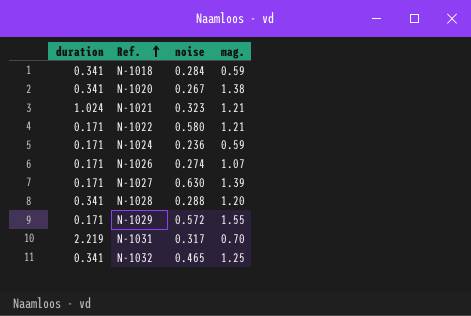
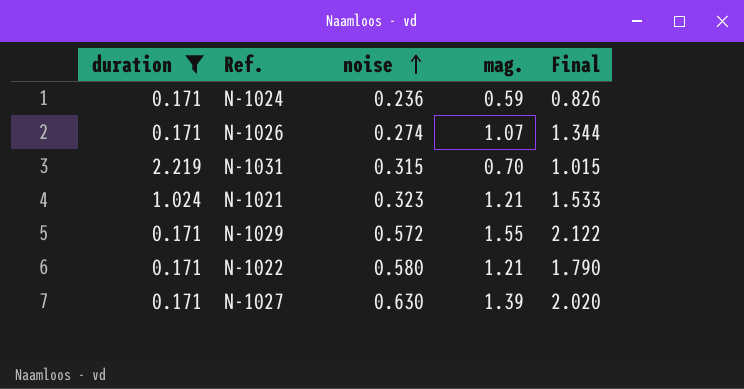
filter: none -> duration != 0.341
row order: Ref. ascending -> noise ascending
column Final | formula: none -> [noise] + [mag.]
N-1031 | noise: 0.317 -> 0.315

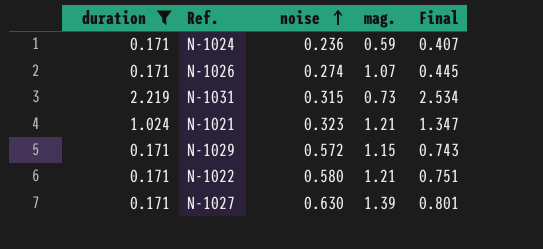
column Final | formula: [noise] + [mag.] -> [duration] + [noise]
N-1031 | mag.: 0.70 -> 0.73
N-1029 | mag.: 1.55 -> 1.15

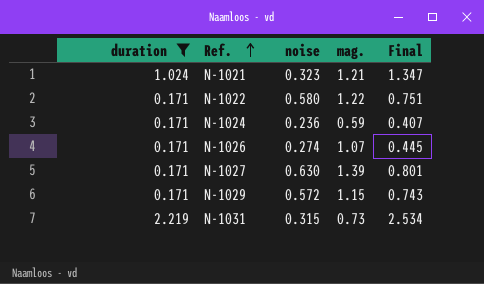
row order: noise ascending -> Ref. ascending
N-1022 | mag.: 1.21 -> 1.22

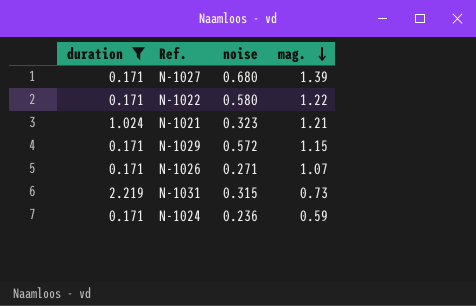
row order: Ref. ascending -> mag. descending
column Final | formula: [duration] + [noise] -> none
N-1027 | noise: 0.630 -> 0.680
N-1026 | noise: 0.274 -> 0.271

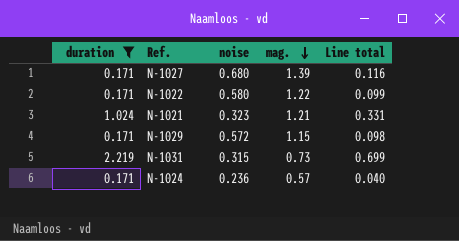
column Line total | formula: none -> [duration] * [noise]
row N-1026: 0.171 | 0.271 | 1.07 -> none
N-1024 | mag.: 0.59 -> 0.57

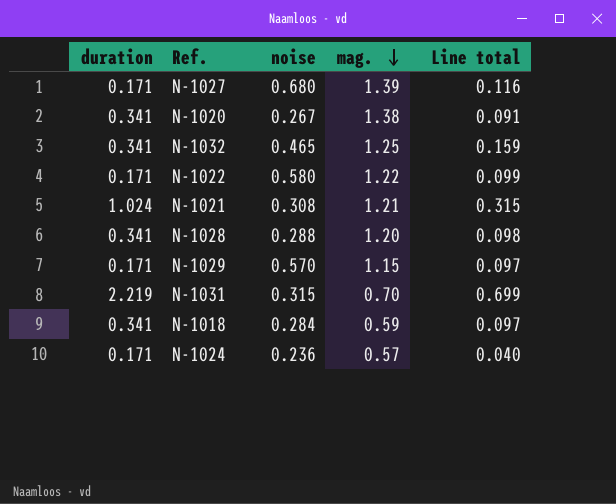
filter: duration != 0.341 -> none
N-1021 | noise: 0.323 -> 0.308
N-1021 | Line total: 0.331 -> 0.315
N-1029 | noise: 0.572 -> 0.570
N-1029 | Line total: 0.098 -> 0.097
N-1031 | mag.: 0.73 -> 0.70

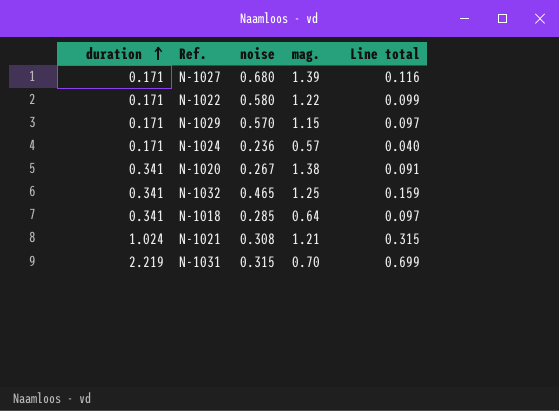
row order: mag. descending -> duration ascending
row N-1028: 0.341 | 0.288 | 1.20 | 0.098 -> none
N-1018 | noise: 0.284 -> 0.285
N-1018 | mag.: 0.59 -> 0.64

